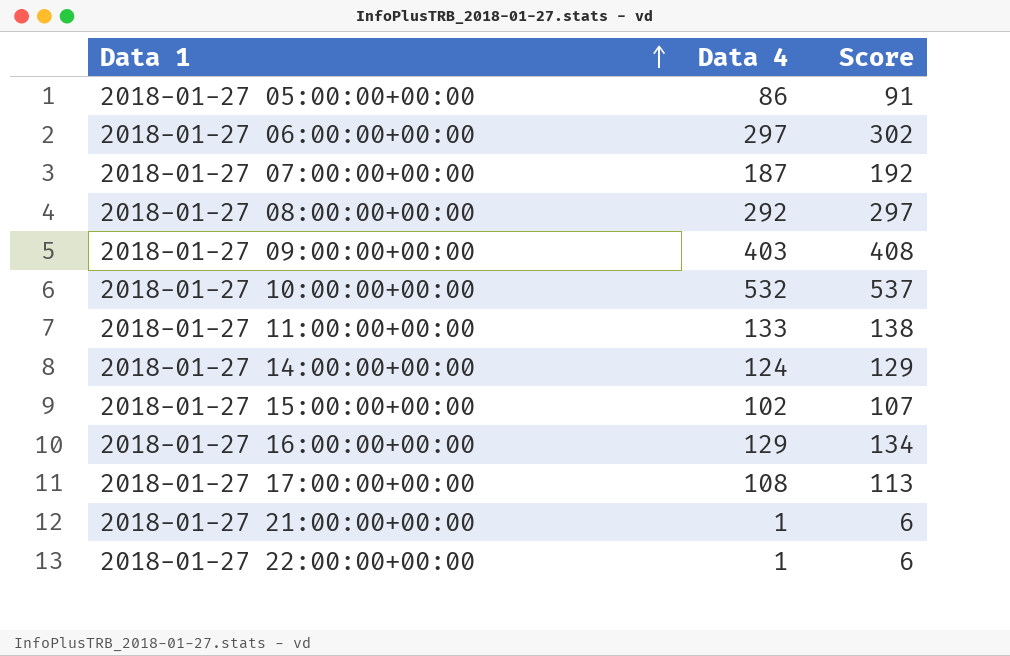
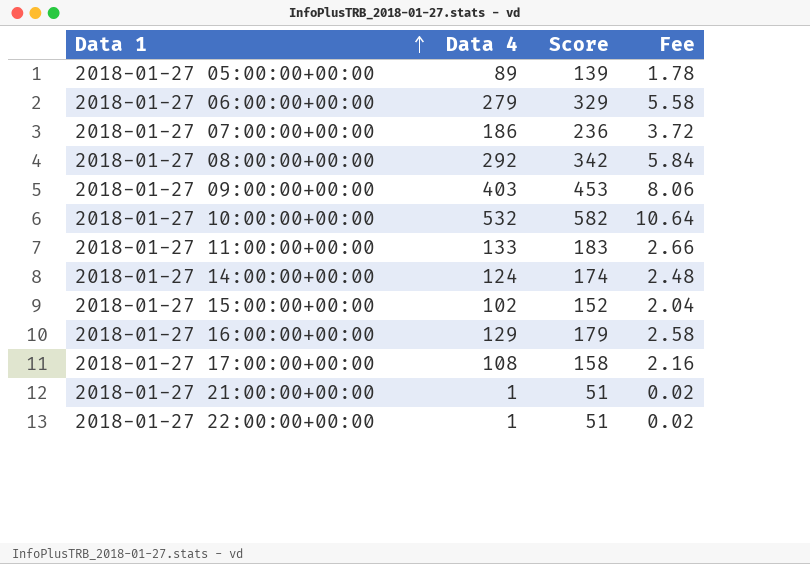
column Score | formula: [Data 4] + 5 -> [Data 4] + 50
column Fee | formula: none -> [Data 4] * 0.02
2018-01-27 05:00:00+00:00 | Data 4: 86 -> 89
2018-01-27 06:00:00+00:00 | Data 4: 297 -> 279
2018-01-27 07:00:00+00:00 | Data 4: 187 -> 186

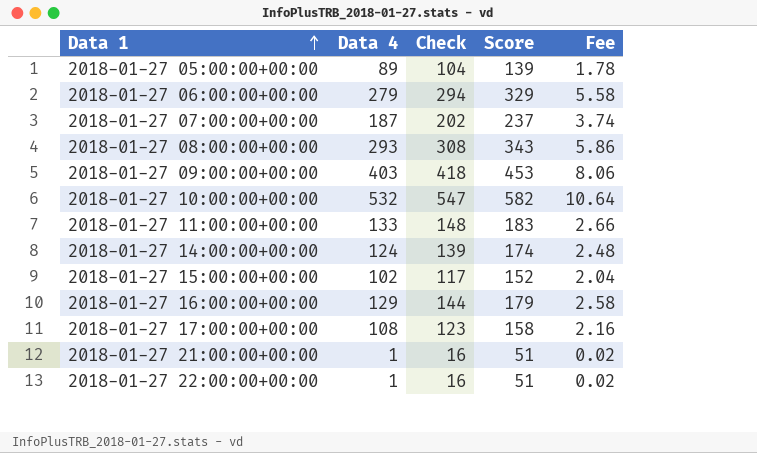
column Check | formula: none -> [Data 4] + 15
2018-01-27 07:00:00+00:00 | Data 4: 186 -> 187
2018-01-27 07:00:00+00:00 | Score: 236 -> 237
2018-01-27 07:00:00+00:00 | Fee: 3.72 -> 3.74
2018-01-27 08:00:00+00:00 | Data 4: 292 -> 293
2018-01-27 08:00:00+00:00 | Score: 342 -> 343
2018-01-27 08:00:00+00:00 | Fee: 5.84 -> 5.86

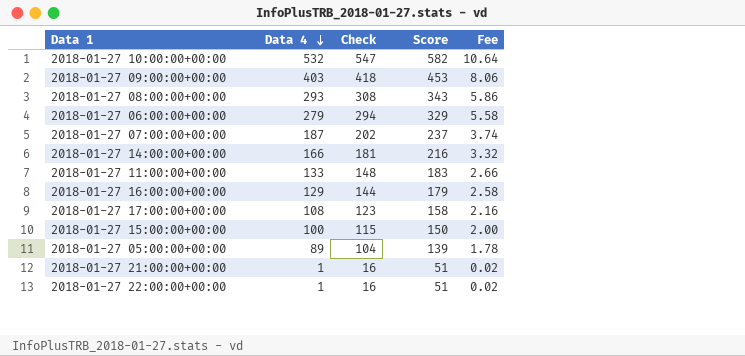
row order: Data 1 ascending -> Data 4 descending
2018-01-27 14:00:00+00:00 | Data 4: 124 -> 166
2018-01-27 14:00:00+00:00 | Check: 139 -> 181
2018-01-27 14:00:00+00:00 | Score: 174 -> 216
2018-01-27 14:00:00+00:00 | Fee: 2.48 -> 3.32
2018-01-27 15:00:00+00:00 | Data 4: 102 -> 100
2018-01-27 15:00:00+00:00 | Check: 117 -> 115
2018-01-27 15:00:00+00:00 | Score: 152 -> 150
2018-01-27 15:00:00+00:00 | Fee: 2.04 -> 2.00

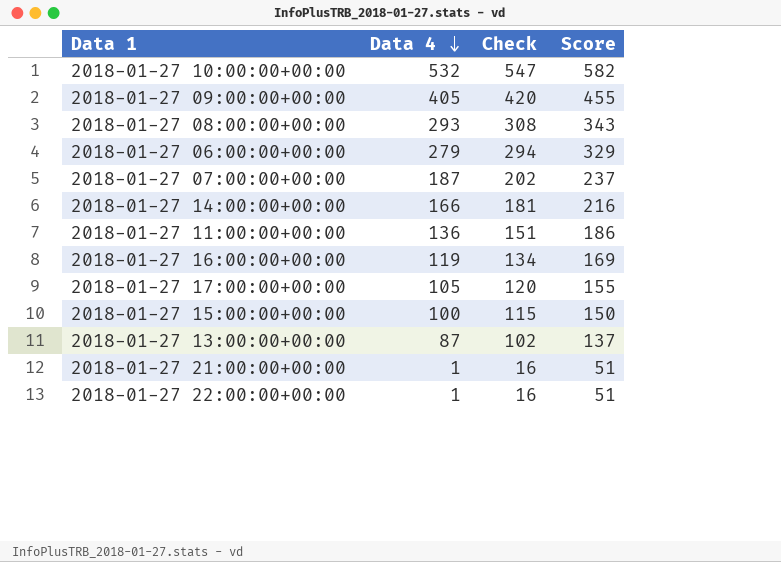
column Fee | formula: [Data 4] * 0.02 -> none
row 2018-01-27 05:00:00+00:00: 89 | 104 | 139 | 1.78 -> none
2018-01-27 09:00:00+00:00 | Data 4: 403 -> 405
2018-01-27 09:00:00+00:00 | Check: 418 -> 420
2018-01-27 09:00:00+00:00 | Score: 453 -> 455
2018-01-27 11:00:00+00:00 | Data 4: 133 -> 136
2018-01-27 11:00:00+00:00 | Check: 148 -> 151
2018-01-27 11:00:00+00:00 | Score: 183 -> 186
2018-01-27 16:00:00+00:00 | Data 4: 129 -> 119
2018-01-27 16:00:00+00:00 | Check: 144 -> 134
2018-01-27 16:00:00+00:00 | Score: 179 -> 169
2018-01-27 17:00:00+00:00 | Data 4: 108 -> 105
2018-01-27 17:00:00+00:00 | Check: 123 -> 120
2018-01-27 17:00:00+00:00 | Score: 158 -> 155
row 2018-01-27 13:00:00+00:00: none -> 87 | 102 | 137

